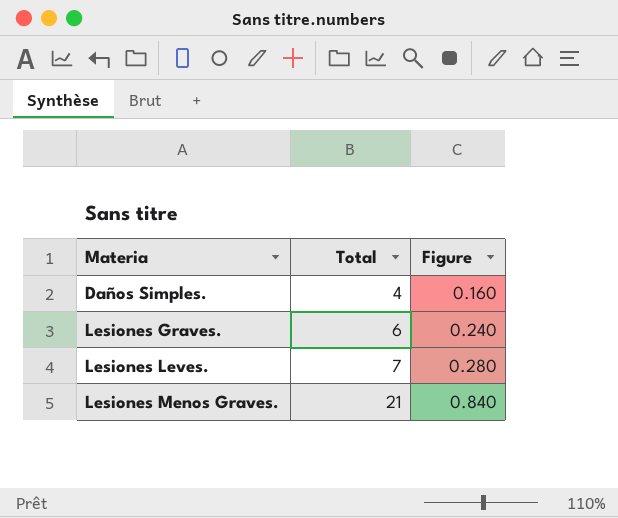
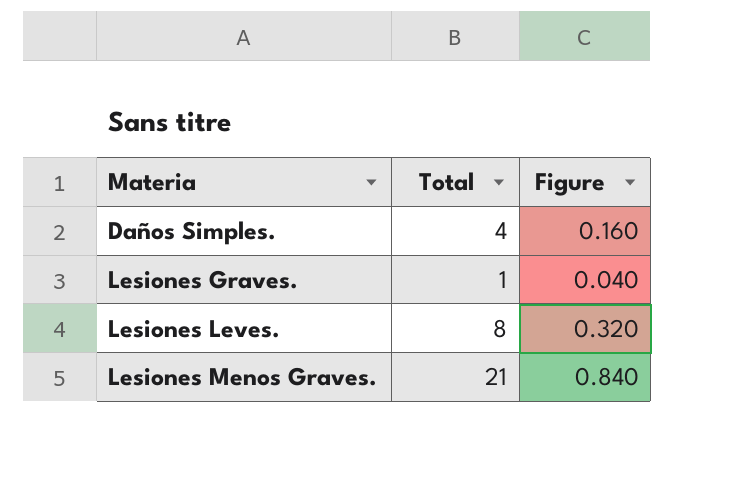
Lesiones Graves. | Total: 6 -> 1
Lesiones Graves. | Figure: 0.240 -> 0.040
Lesiones Leves. | Total: 7 -> 8
Lesiones Leves. | Figure: 0.280 -> 0.320

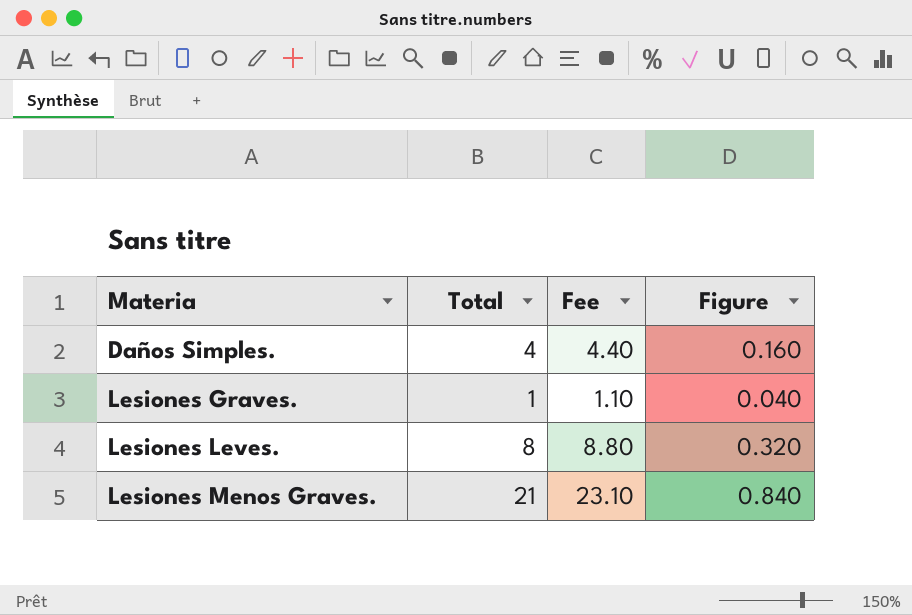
column Fee | formula: none -> [Total] * 1.1

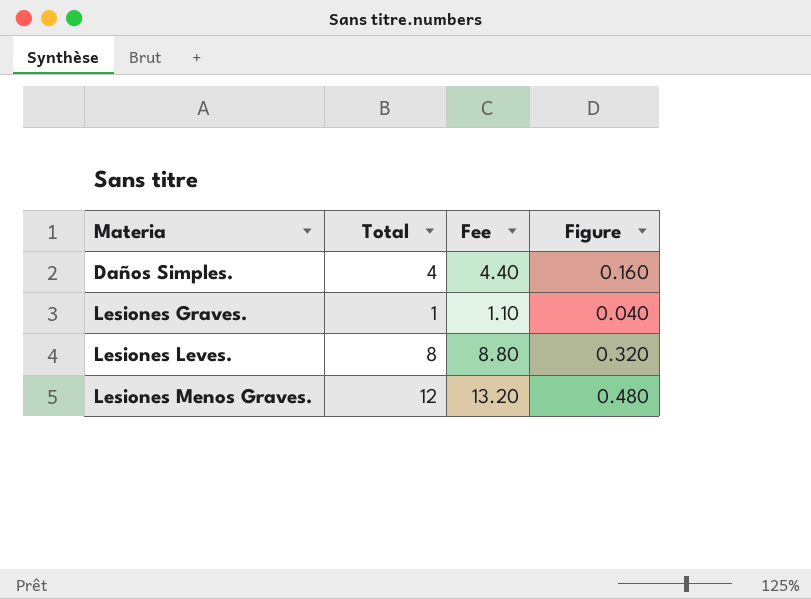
Lesiones Menos Graves. | Total: 21 -> 12
Lesiones Menos Graves. | Fee: 23.10 -> 13.20
Lesiones Menos Graves. | Figure: 0.840 -> 0.480

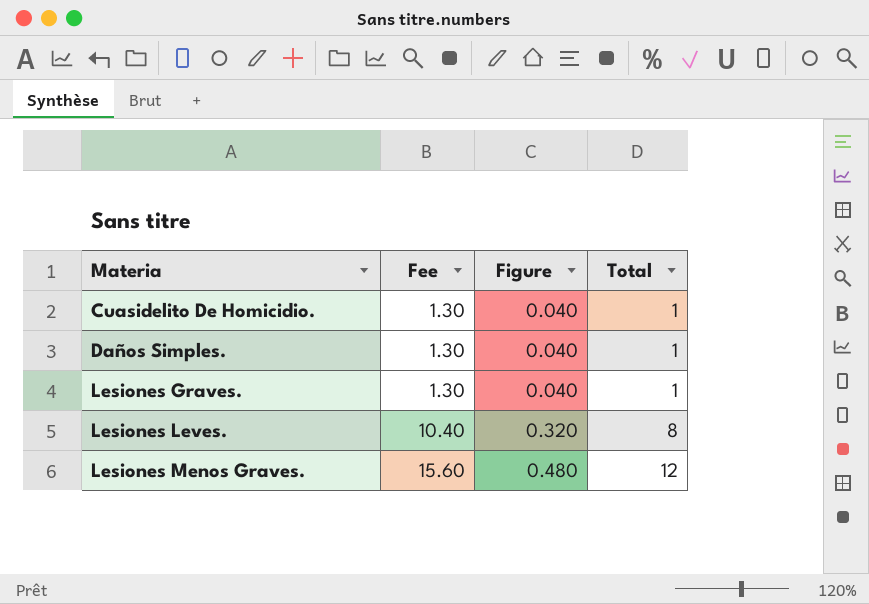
column Fee | formula: [Total] * 1.1 -> [Total] * 1.3
column Total | position: 2 -> 4
row Cuasidelito De Homicidio.: none -> 1.30 | 0.040 | 1
Daños Simples. | Figure: 0.160 -> 0.040
Daños Simples. | Total: 4 -> 1

